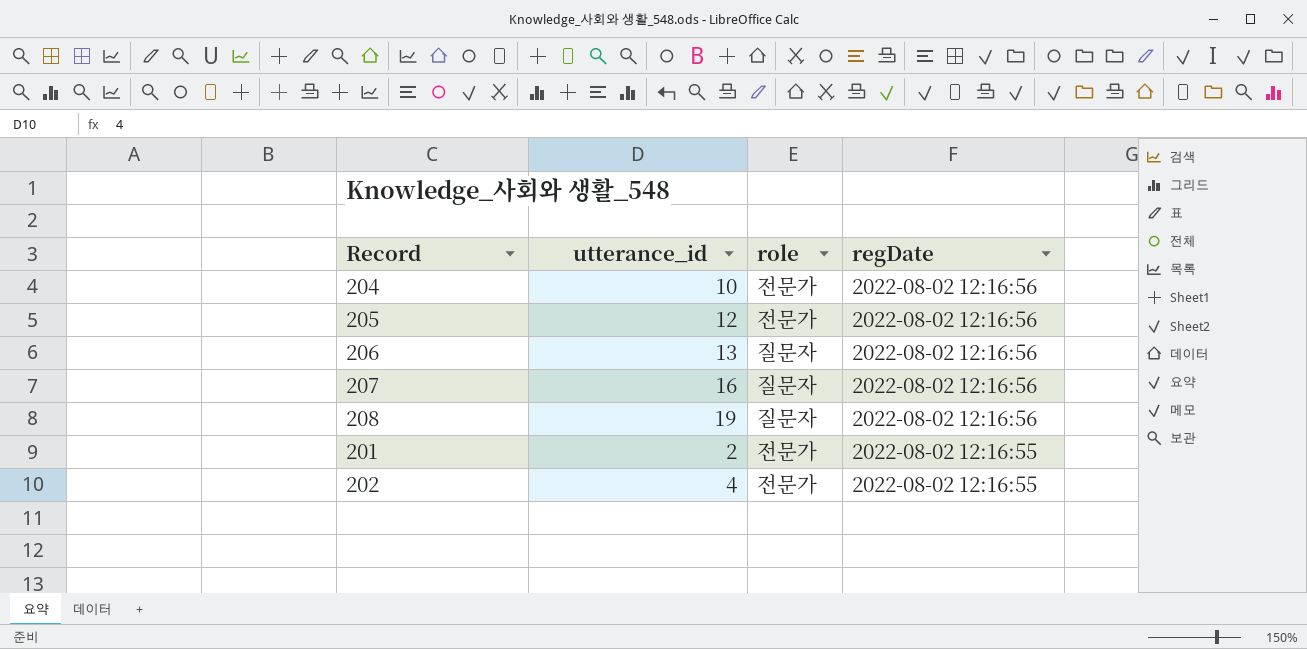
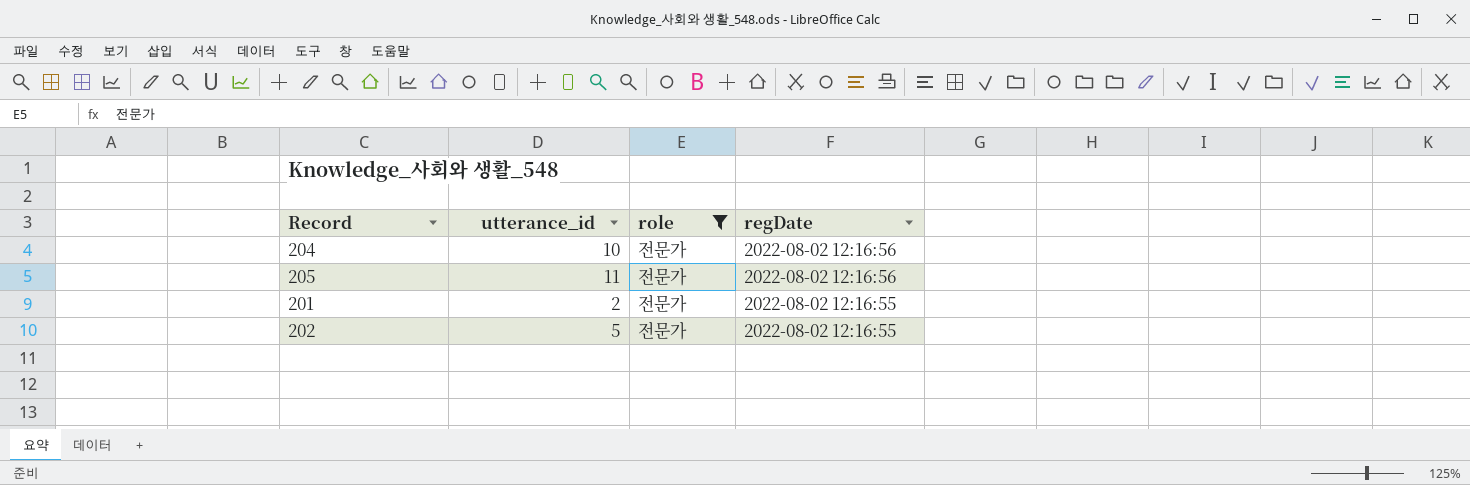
filter: none -> role = 전문가
205 | utterance_id: 12 -> 11
202 | utterance_id: 4 -> 5

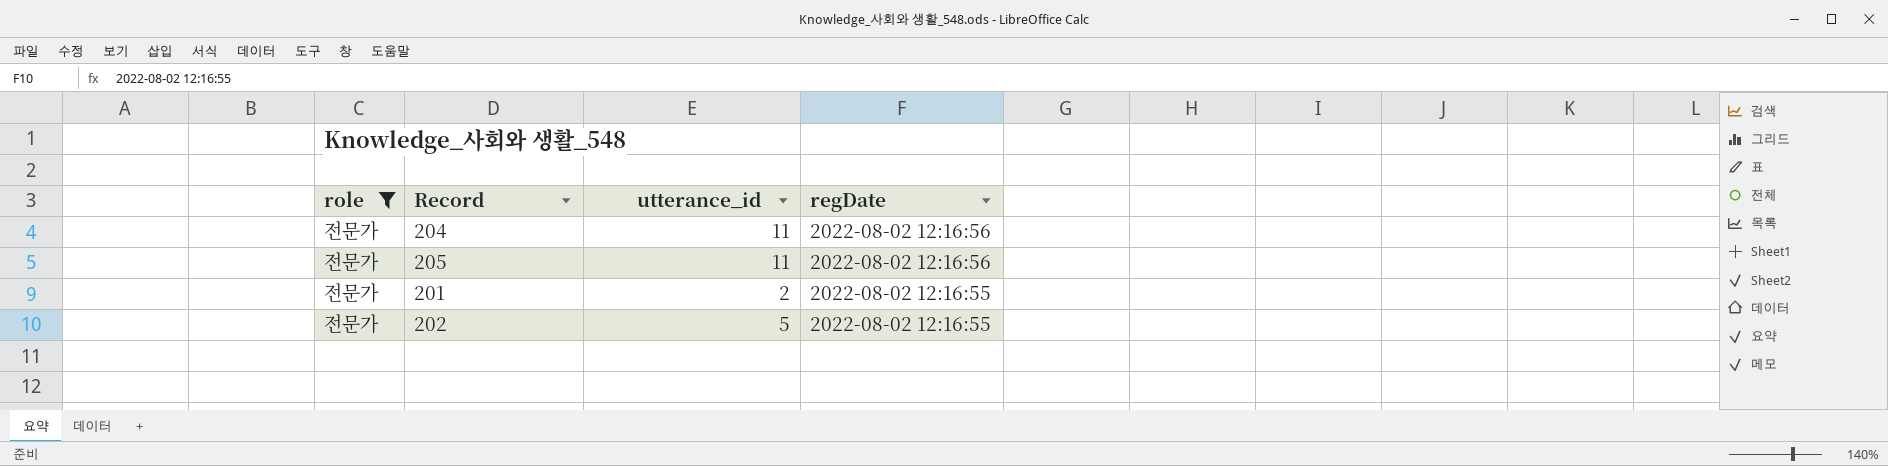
column role | position: 3 -> 1
204 | utterance_id: 10 -> 11

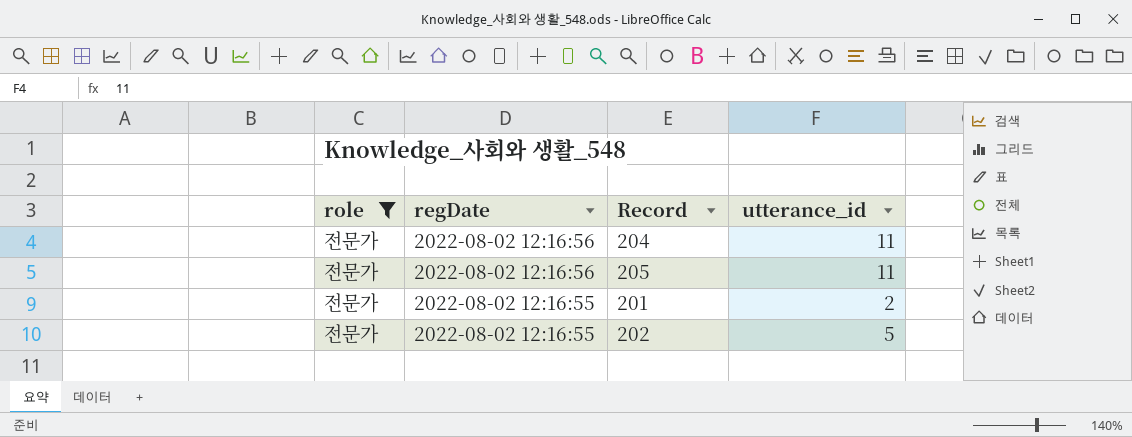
column regDate | position: 4 -> 2

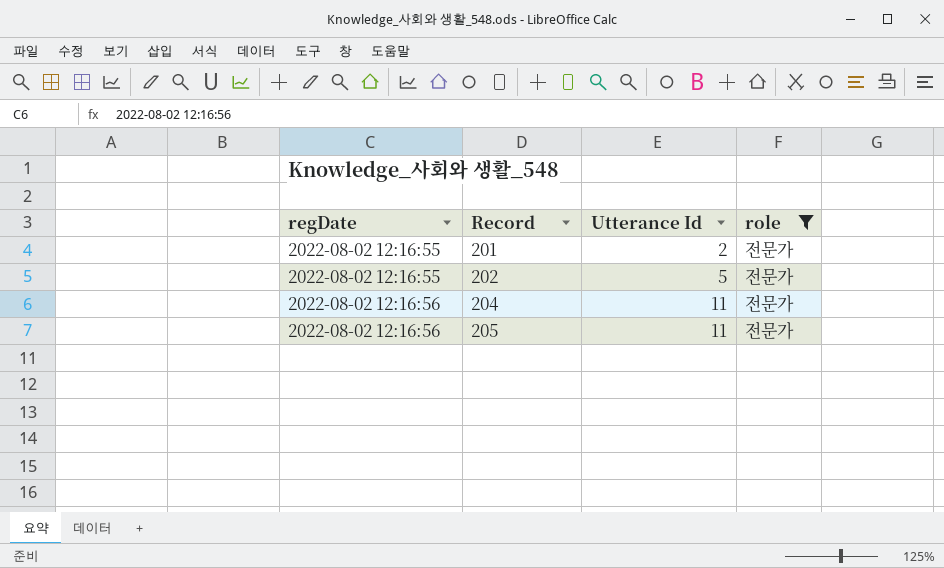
row order: regDate descending -> regDate ascending
column name: utterance_id -> Utterance Id
column role | position: 1 -> 4

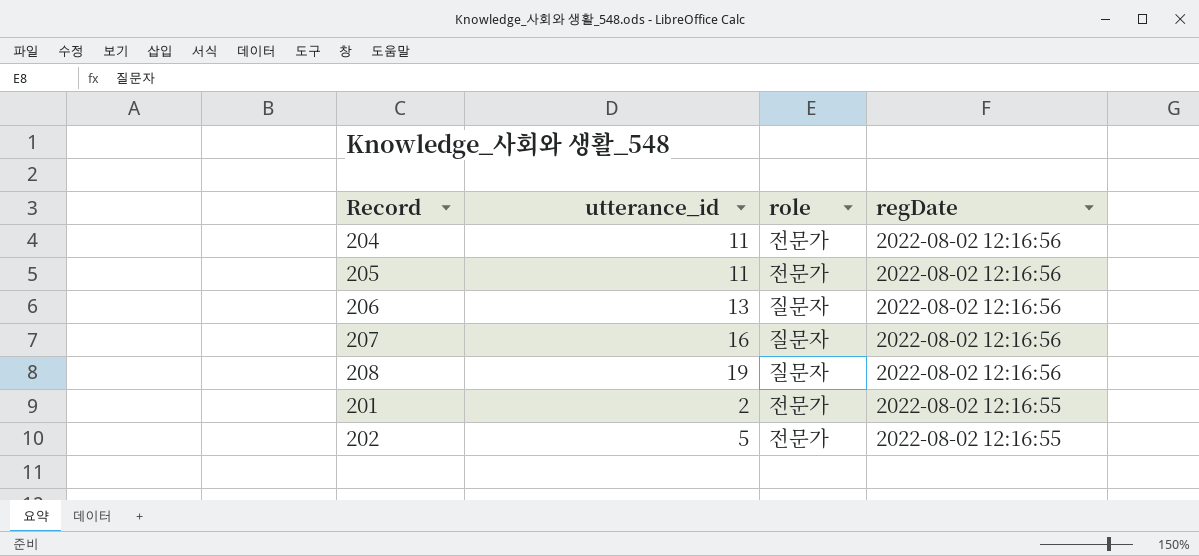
filter: role = 전문가 -> none
row order: regDate ascending -> regDate descending
column name: Utterance Id -> utterance_id
column regDate | position: 1 -> 4

